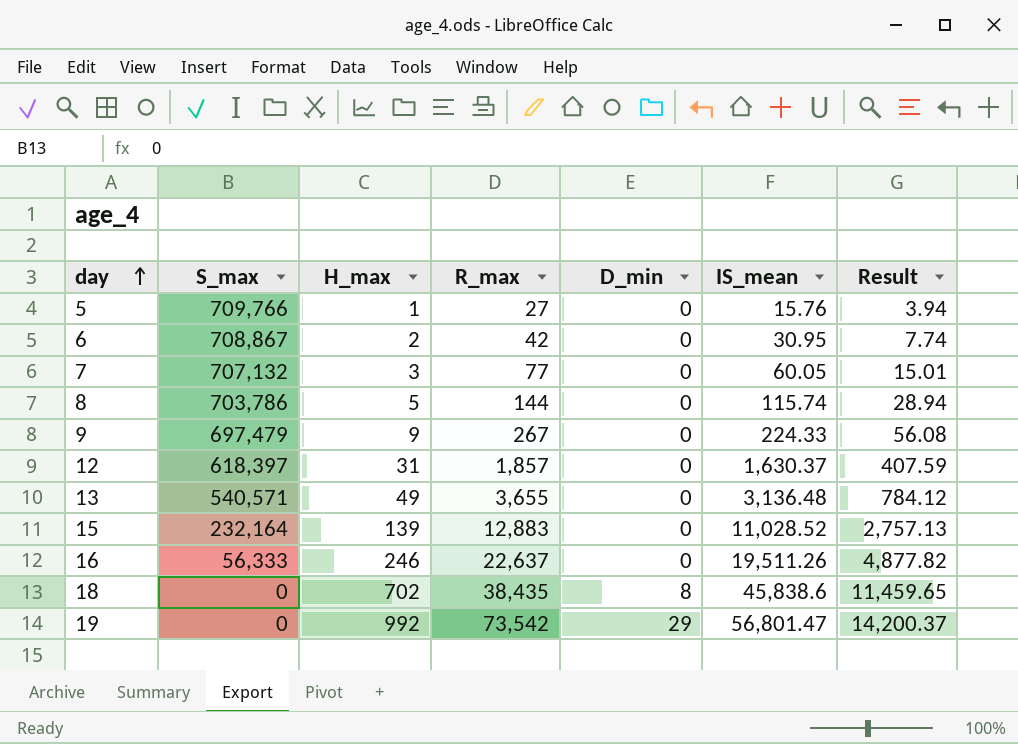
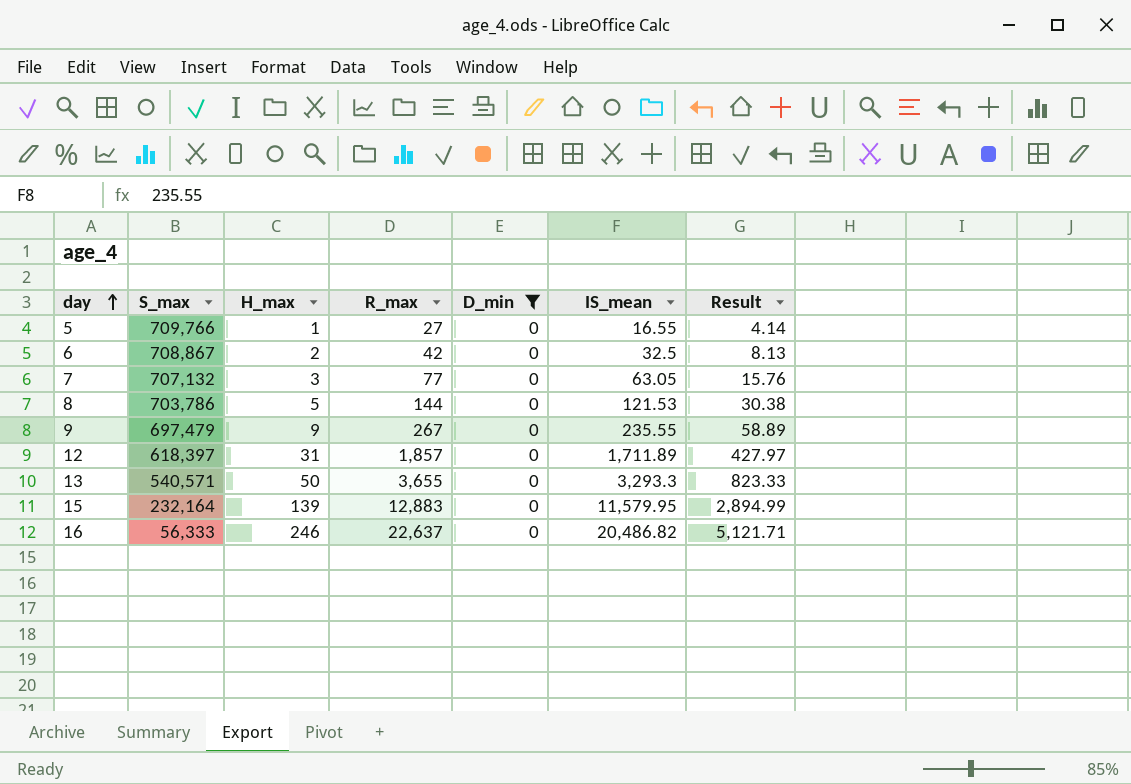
filter: none -> D_min = 0
5 | IS_mean: 15.76 -> 16.55
5 | Result: 3.94 -> 4.14
6 | IS_mean: 30.95 -> 32.5
6 | Result: 7.74 -> 8.13
7 | IS_mean: 60.05 -> 63.05
7 | Result: 15.01 -> 15.76
8 | IS_mean: 115.74 -> 121.53
8 | Result: 28.94 -> 30.38
9 | IS_mean: 224.33 -> 235.55
9 | Result: 56.08 -> 58.89
12 | IS_mean: 1,630.37 -> 1,711.89
12 | Result: 407.59 -> 427.97
13 | H_max: 49 -> 50
13 | IS_mean: 3,136.48 -> 3,293.3
13 | Result: 784.12 -> 823.33
15 | IS_mean: 11,028.52 -> 11,579.95
15 | Result: 2,757.13 -> 2,894.99
16 | IS_mean: 19,511.26 -> 20,486.82
16 | Result: 4,877.82 -> 5,121.71

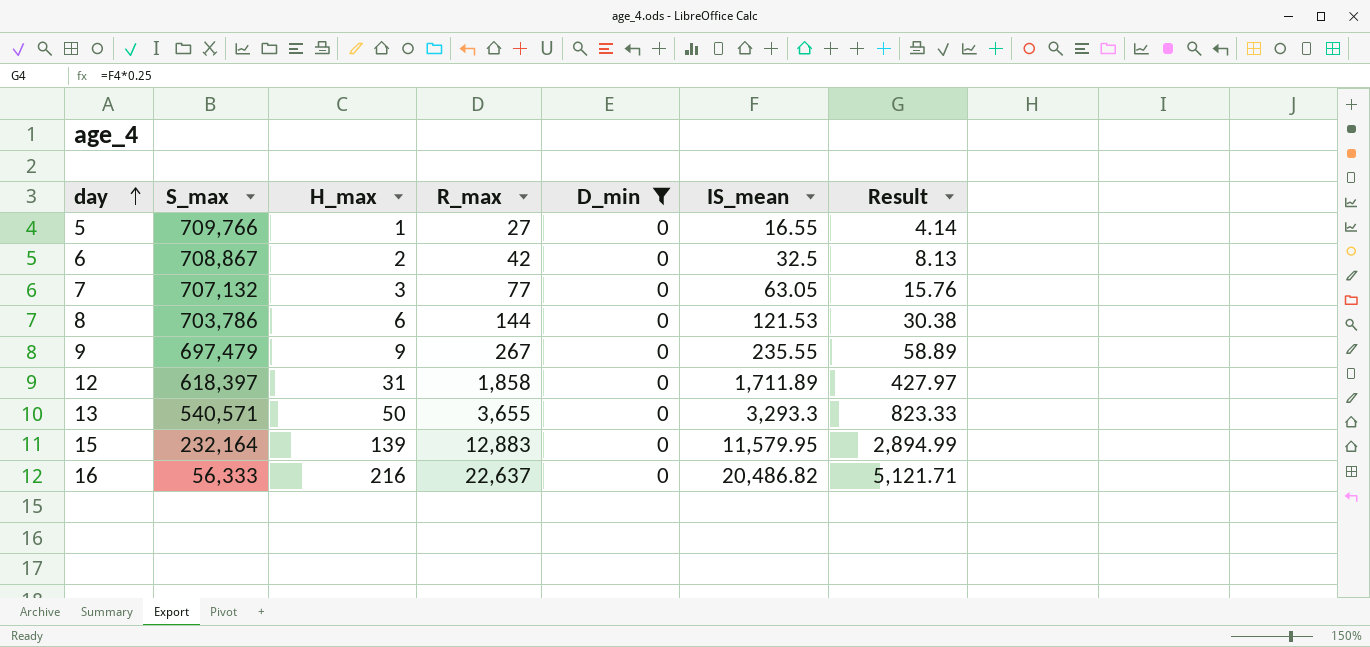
8 | H_max: 5 -> 6
12 | R_max: 1,857 -> 1,858
16 | H_max: 246 -> 216

